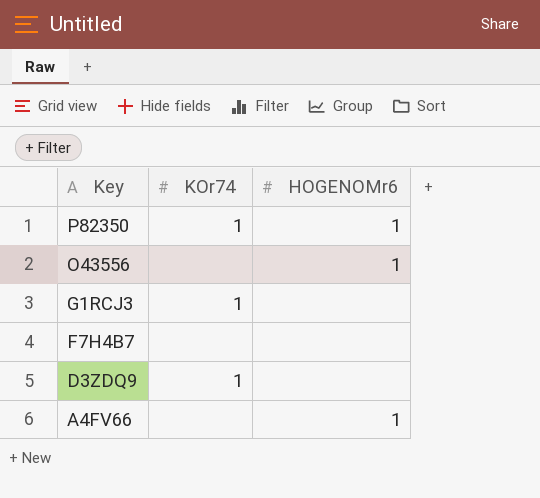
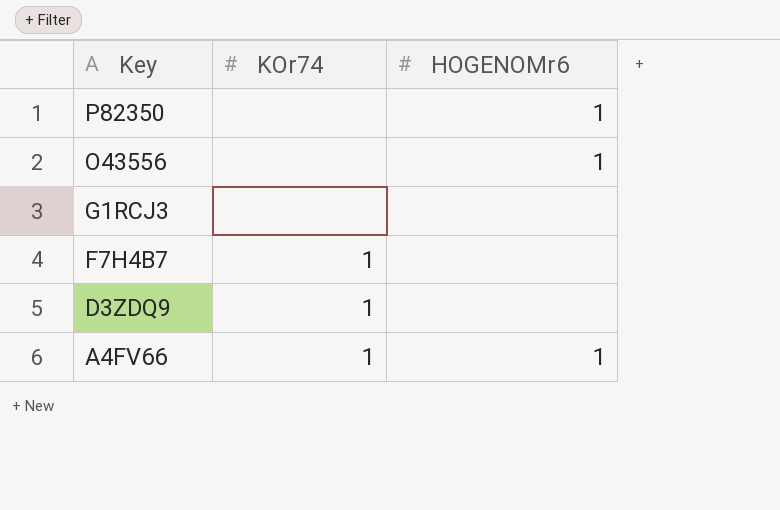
P82350 | KOr74: 1 -> none
G1RCJ3 | KOr74: 1 -> none
F7H4B7 | KOr74: none -> 1
A4FV66 | KOr74: none -> 1

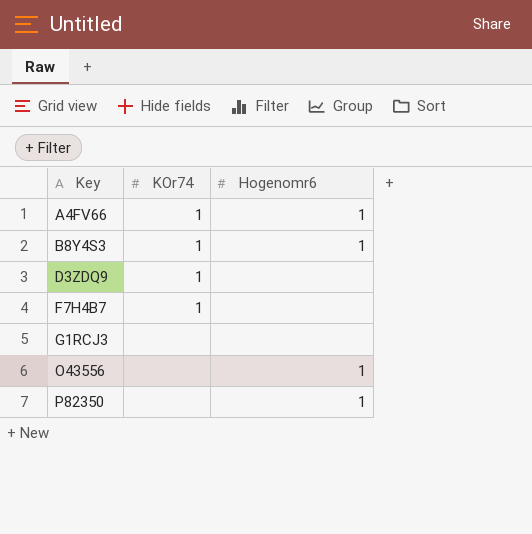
row order: Key descending -> Key ascending
column name: HOGENOMr6 -> Hogenomr6
row B8Y4S3: none -> 1 | 1

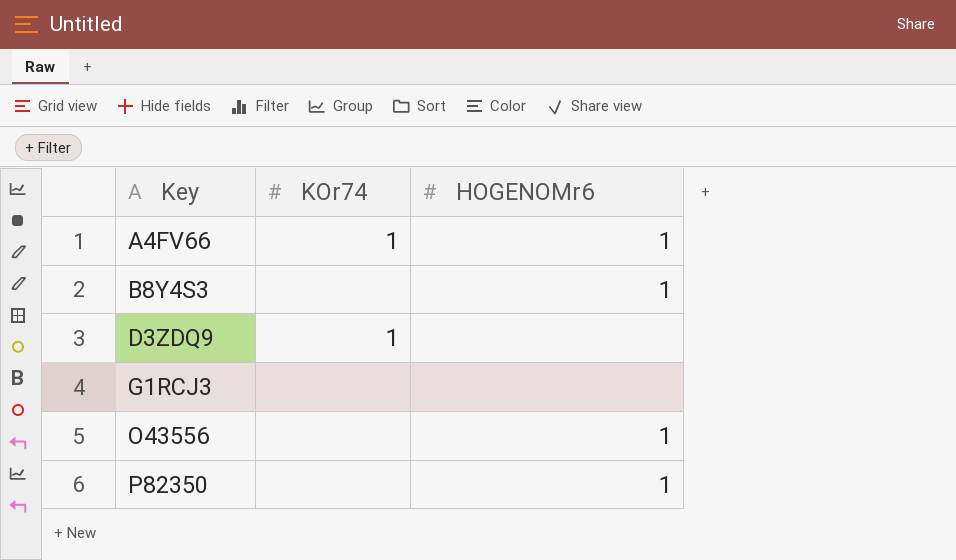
column name: Hogenomr6 -> HOGENOMr6
row F7H4B7: 1 | none -> none
B8Y4S3 | KOr74: 1 -> none

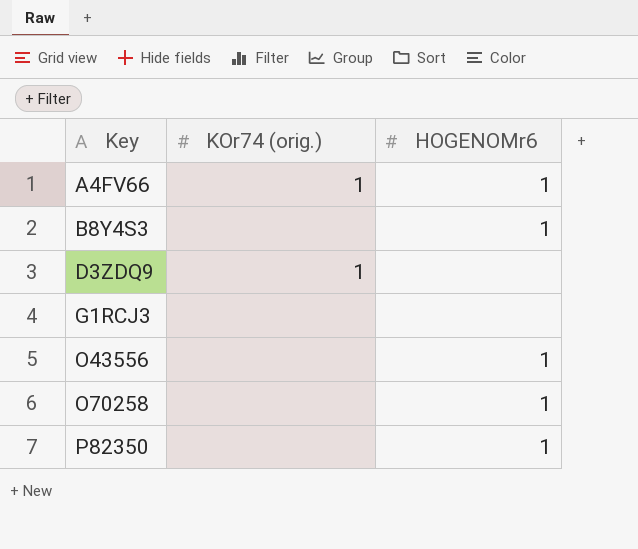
column name: KOr74 -> KOr74 (orig.)
row O70258: none -> none | 1

